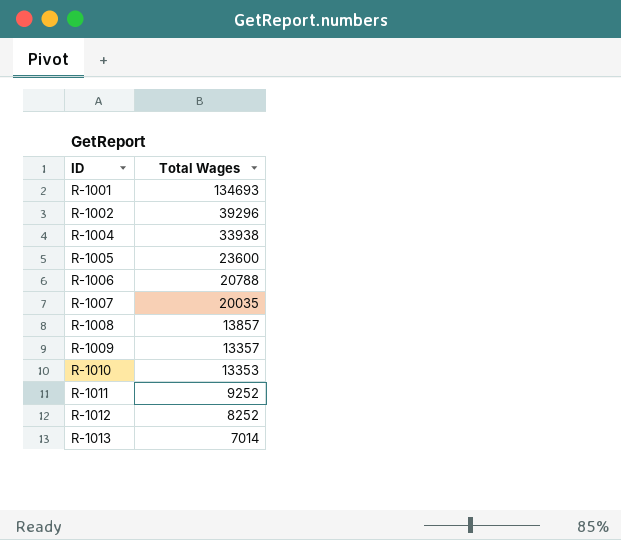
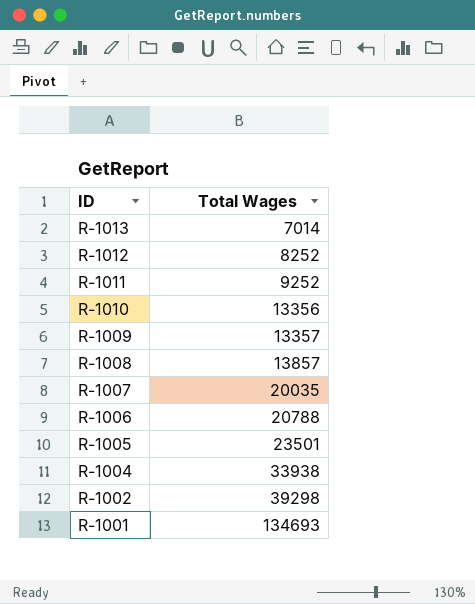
row order: ID ascending -> ID descending
R-1010 | Total Wages: 13353 -> 13356
R-1005 | Total Wages: 23600 -> 23501
R-1002 | Total Wages: 39296 -> 39298

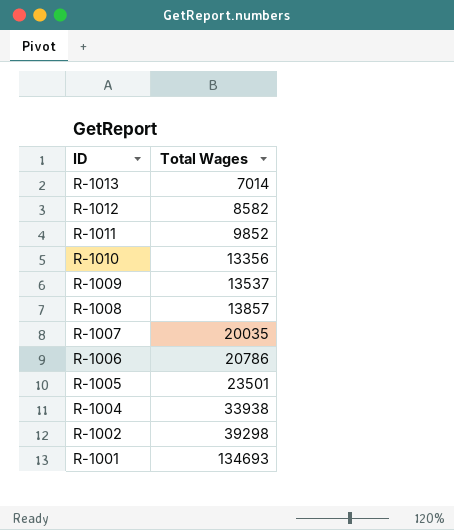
R-1012 | Total Wages: 8252 -> 8582
R-1011 | Total Wages: 9252 -> 9852
R-1009 | Total Wages: 13357 -> 13537
R-1006 | Total Wages: 20788 -> 20786

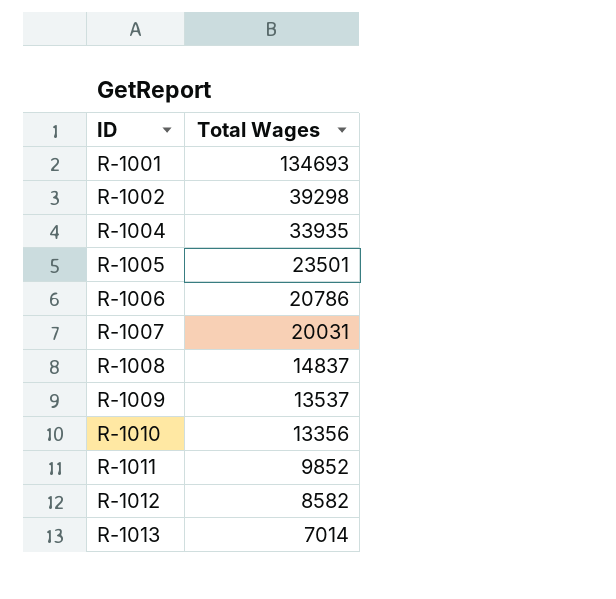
row order: ID descending -> ID ascending
R-1004 | Total Wages: 33938 -> 33935
R-1007 | Total Wages: 20035 -> 20031
R-1008 | Total Wages: 13857 -> 14837

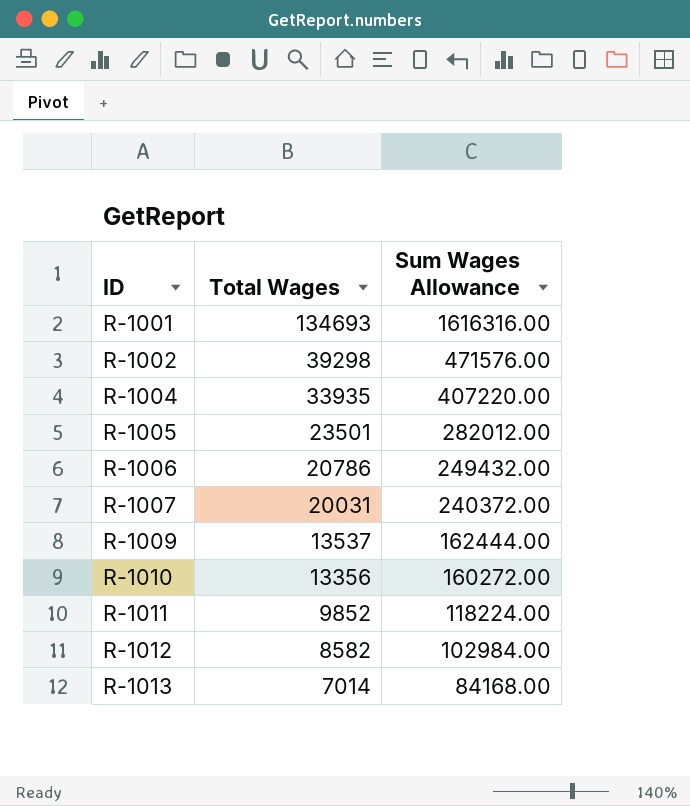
column Sum Wages Allowance | formula: none -> [Total Wages] * 12
row R-1008: 14837 -> none

